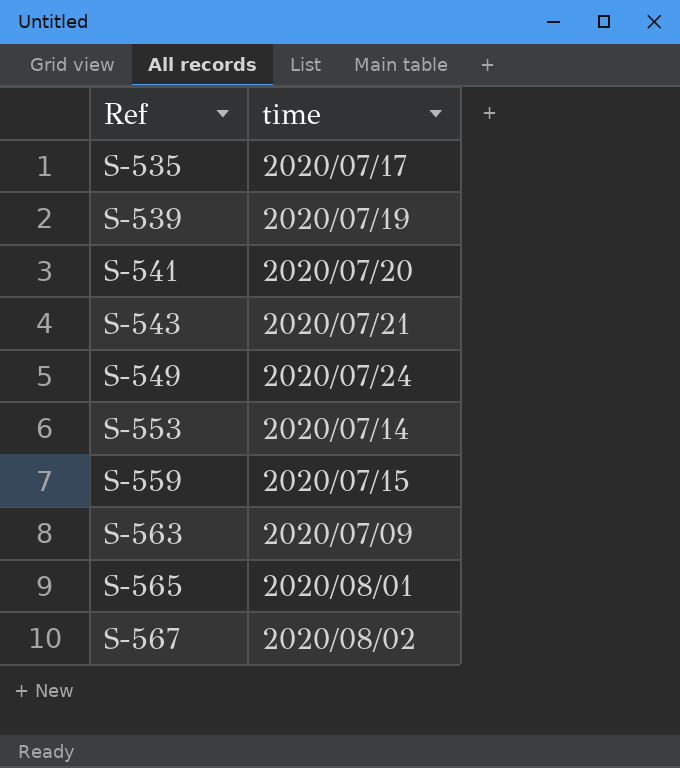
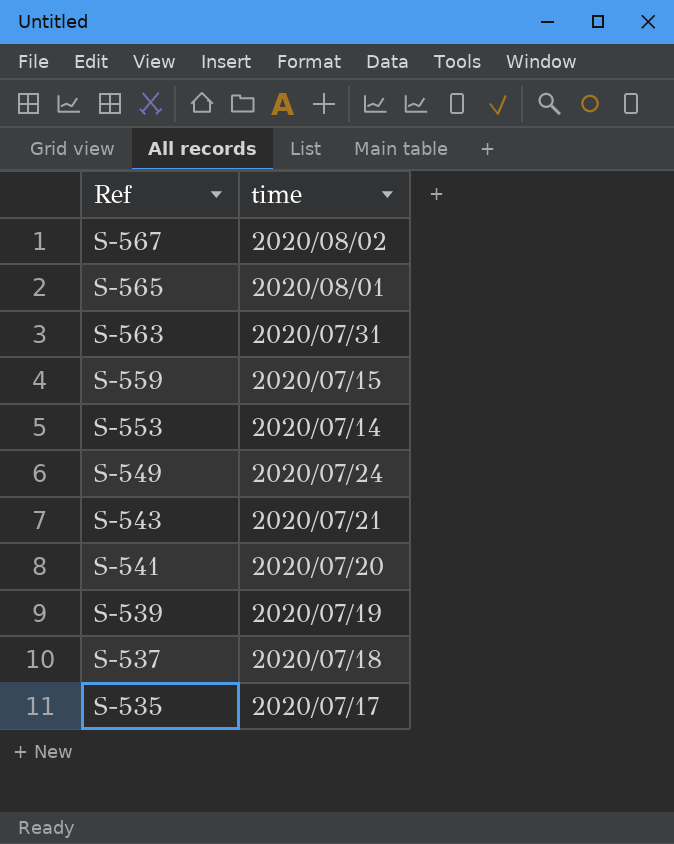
row order: Ref ascending -> Ref descending
S-563 | time: 2020/07/09 -> 2020/07/31
row S-537: none -> 2020/07/18

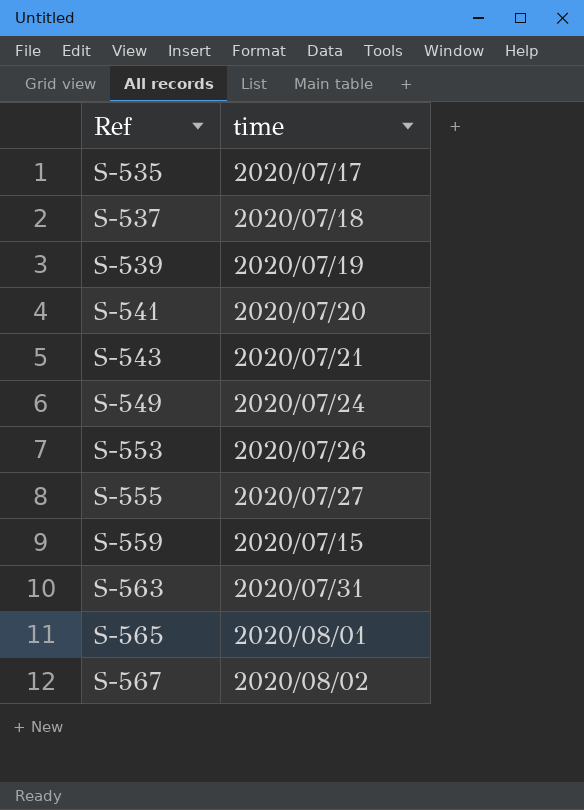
row order: Ref descending -> Ref ascending
S-553 | time: 2020/07/14 -> 2020/07/26
row S-555: none -> 2020/07/27

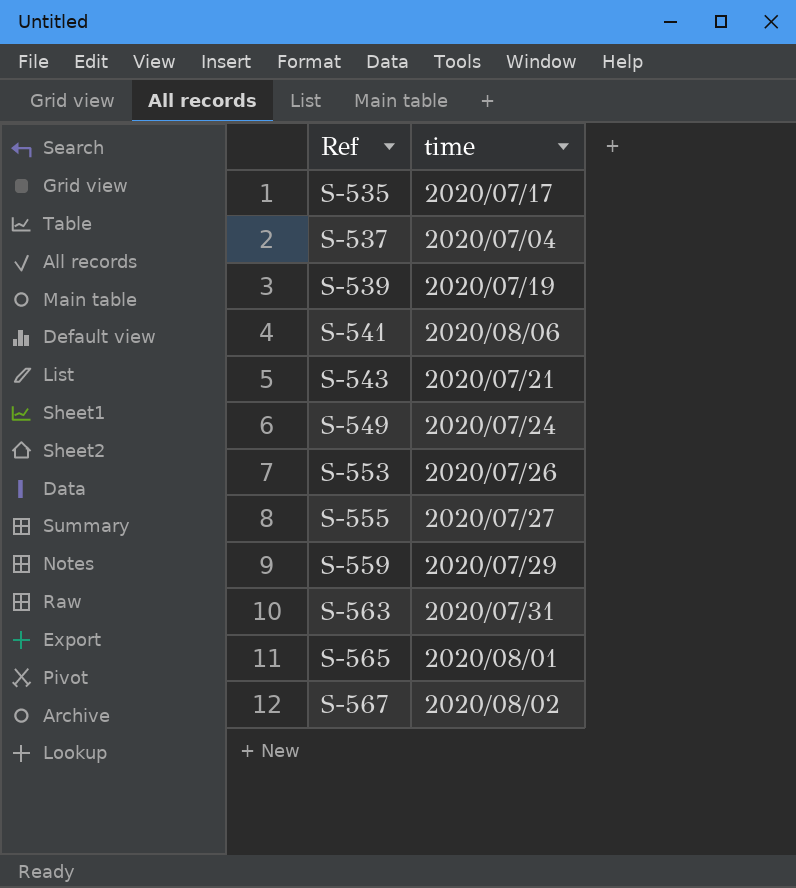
S-537 | time: 2020/07/18 -> 2020/07/04
S-541 | time: 2020/07/20 -> 2020/08/06
S-559 | time: 2020/07/15 -> 2020/07/29

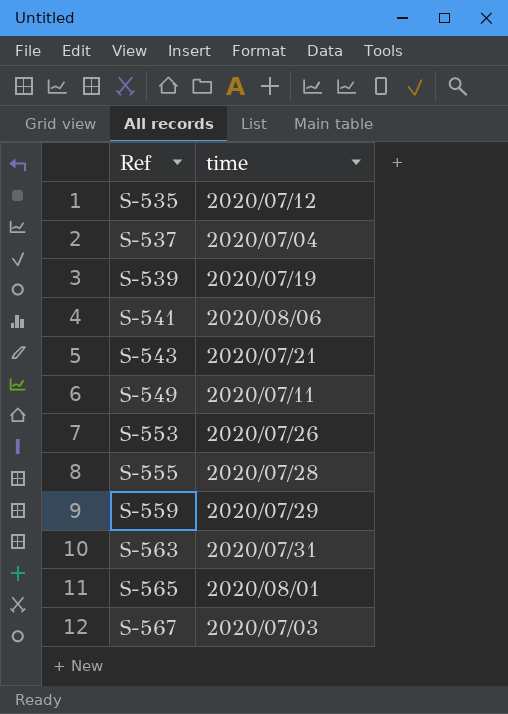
S-535 | time: 2020/07/17 -> 2020/07/12
S-549 | time: 2020/07/24 -> 2020/07/11
S-555 | time: 2020/07/27 -> 2020/07/28
S-567 | time: 2020/08/02 -> 2020/07/03

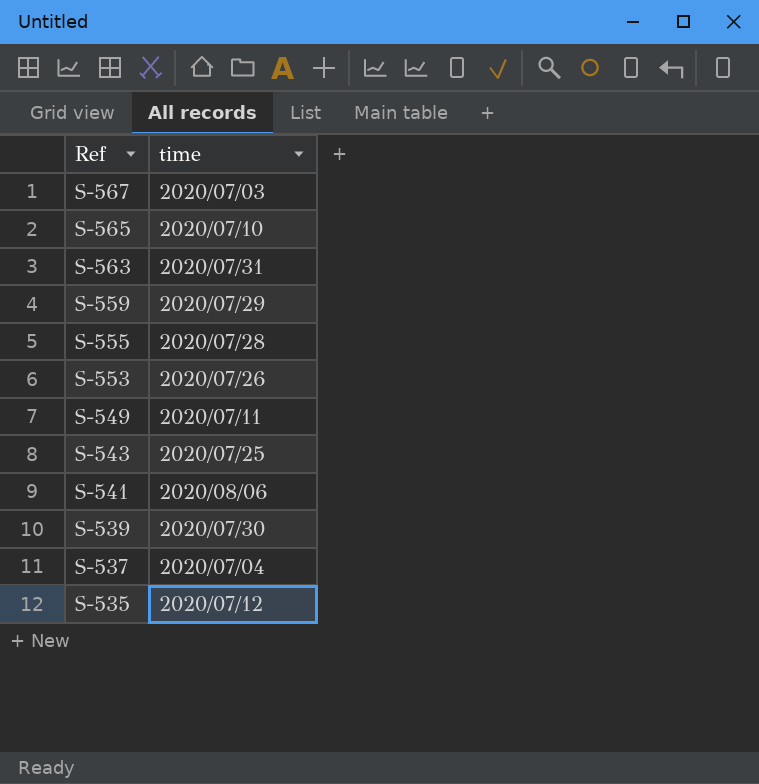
row order: Ref ascending -> Ref descending
S-565 | time: 2020/08/01 -> 2020/07/10
S-543 | time: 2020/07/21 -> 2020/07/25
S-539 | time: 2020/07/19 -> 2020/07/30

